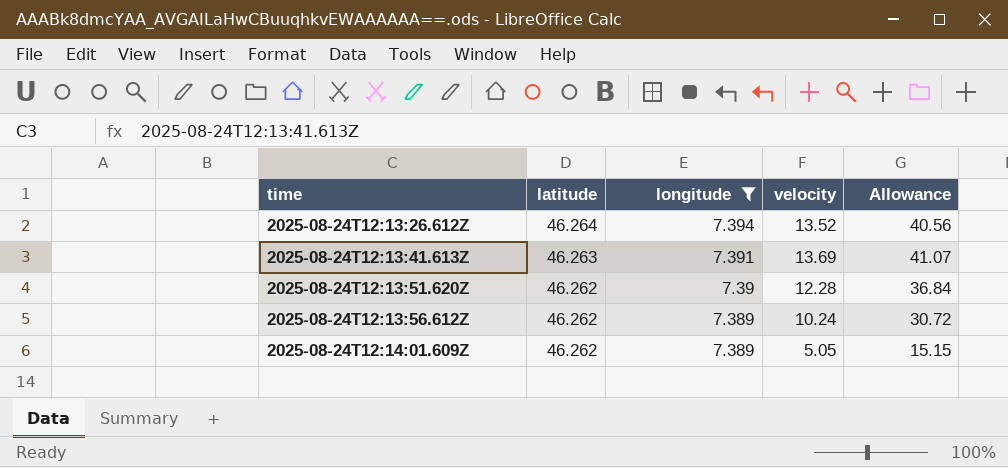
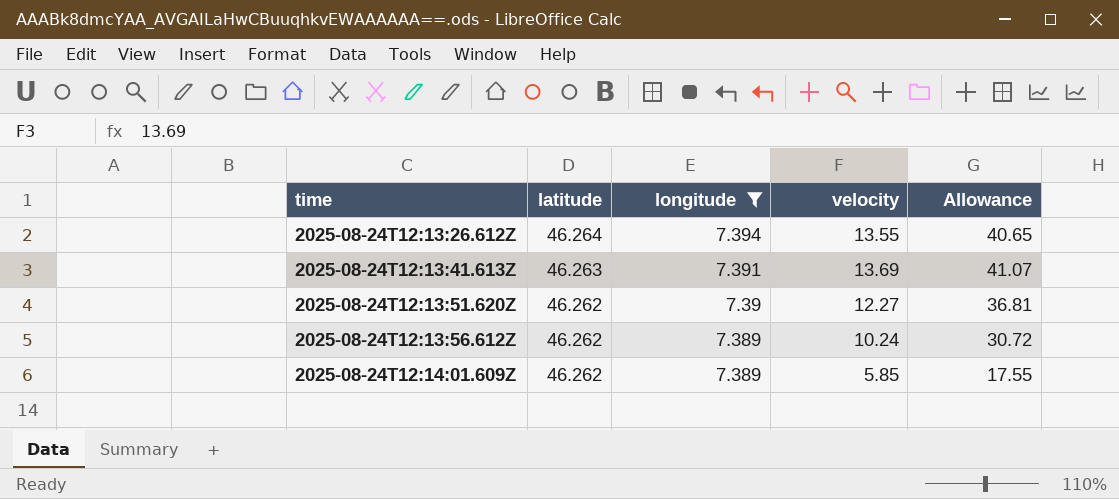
2025-08-24T12:13:26.612Z | velocity: 13.52 -> 13.55
2025-08-24T12:13:26.612Z | Allowance: 40.56 -> 40.65
2025-08-24T12:13:51.620Z | velocity: 12.28 -> 12.27
2025-08-24T12:13:51.620Z | Allowance: 36.84 -> 36.81
2025-08-24T12:14:01.609Z | velocity: 5.05 -> 5.85
2025-08-24T12:14:01.609Z | Allowance: 15.15 -> 17.55

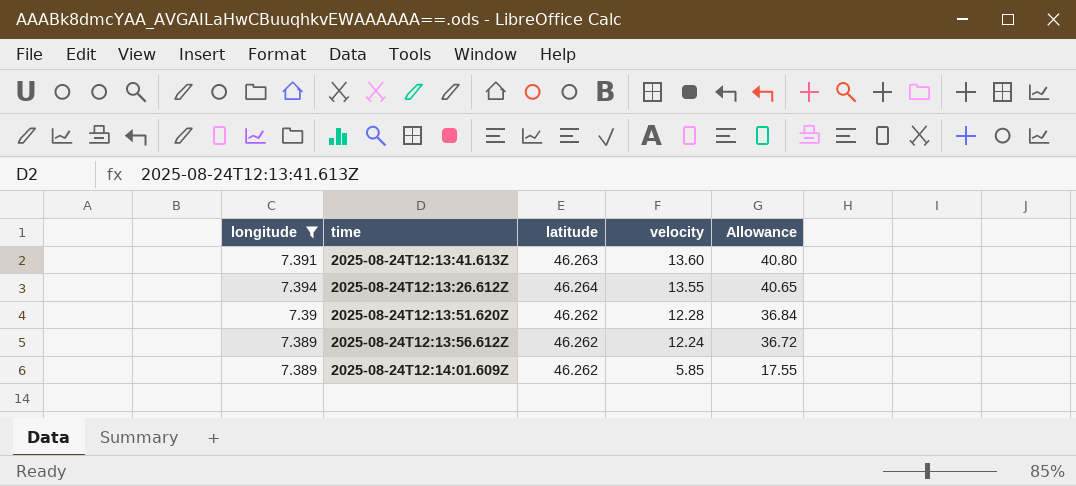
row order: time ascending -> velocity descending
column longitude | position: 3 -> 1
2025-08-24T12:13:41.613Z | velocity: 13.69 -> 13.60
2025-08-24T12:13:41.613Z | Allowance: 41.07 -> 40.80
2025-08-24T12:13:51.620Z | velocity: 12.27 -> 12.28
2025-08-24T12:13:51.620Z | Allowance: 36.81 -> 36.84
2025-08-24T12:13:56.612Z | velocity: 10.24 -> 12.24
2025-08-24T12:13:56.612Z | Allowance: 30.72 -> 36.72

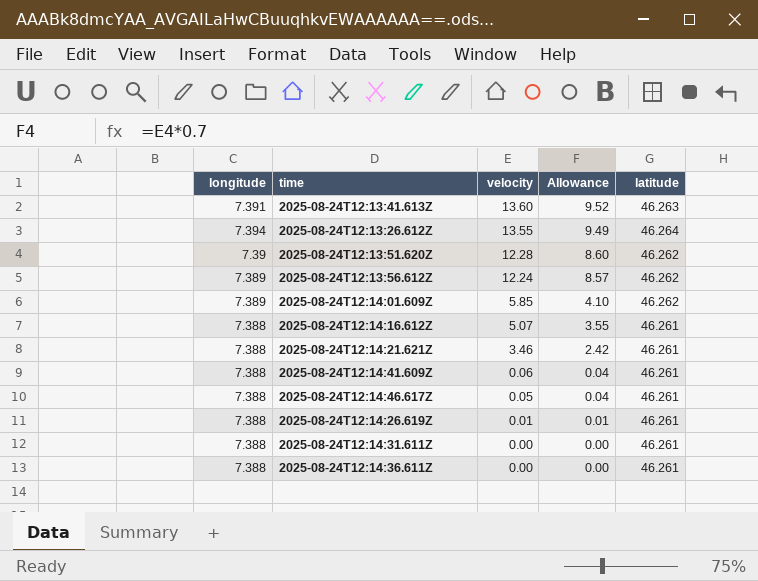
filter: longitude != 7.388 -> none
column Allowance | formula: [velocity] * 3 -> [velocity] * 0.7
column latitude | position: 3 -> 5

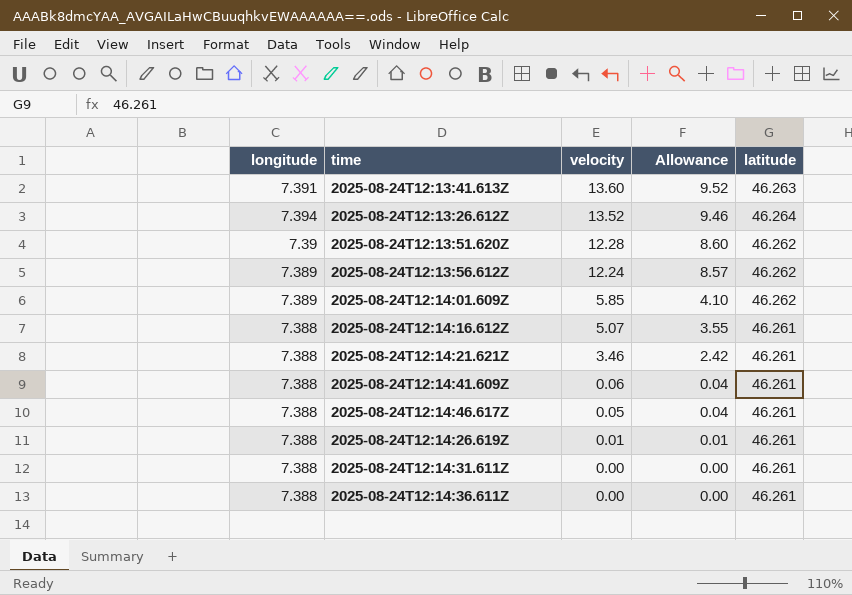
2025-08-24T12:13:26.612Z | velocity: 13.55 -> 13.52
2025-08-24T12:13:26.612Z | Allowance: 9.49 -> 9.46

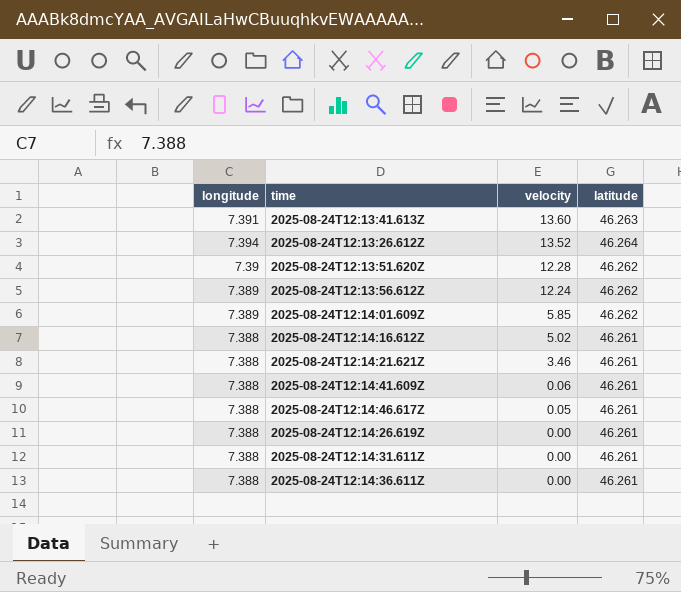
column Allowance | formula: [velocity] * 0.7 -> none
2025-08-24T12:14:16.612Z | velocity: 5.07 -> 5.02
2025-08-24T12:14:26.619Z | velocity: 0.01 -> 0.00

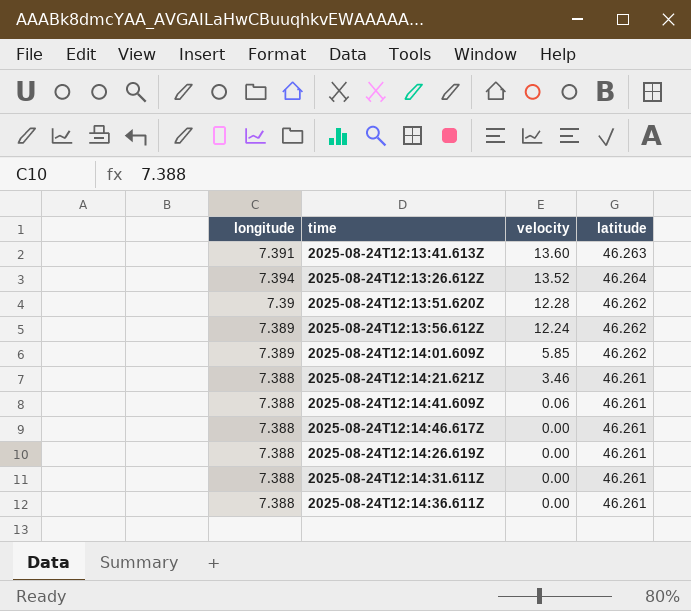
row 2025-08-24T12:14:16.612Z: 7.388 | 5.02 | 46.261 -> none
2025-08-24T12:14:46.617Z | velocity: 0.05 -> 0.00

